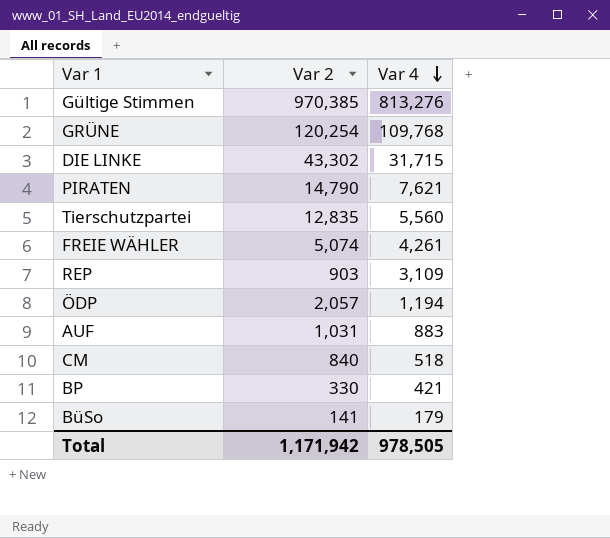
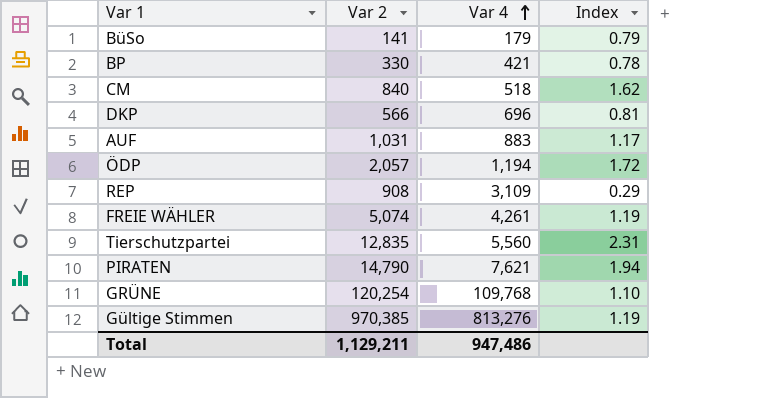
row order: Var 4 descending -> Var 4 ascending
column Index | formula: none -> [Var 2] / [Var 4]
row DIE LINKE: 43,302 | 31,715 -> none
row DKP: none -> 566 | 696 | 0.81
REP | Var 2: 903 -> 908
Total | Var 2: 1,171,942 -> 1,129,211
Total | Var 4: 978,505 -> 947,486

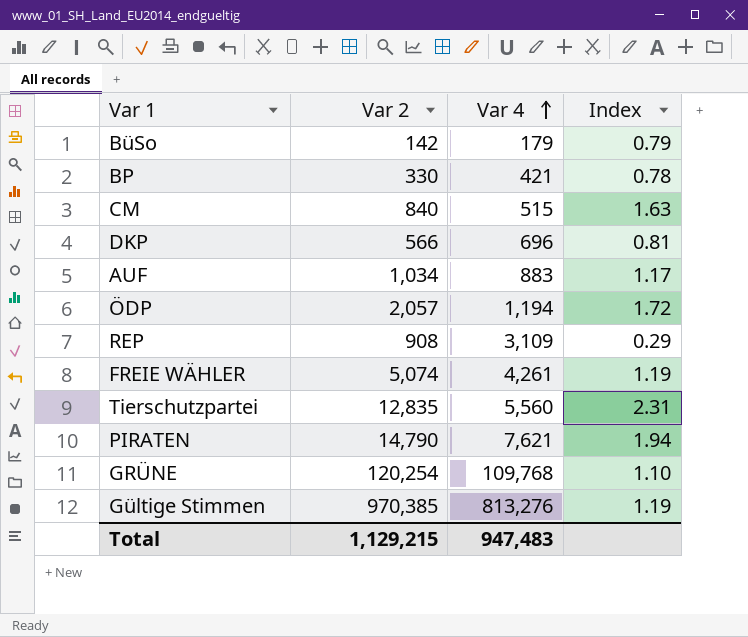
BüSo | Var 2: 141 -> 142
CM | Var 4: 518 -> 515
CM | Index: 1.62 -> 1.63
AUF | Var 2: 1,031 -> 1,034
Total | Var 2: 1,129,211 -> 1,129,215
Total | Var 4: 947,486 -> 947,483

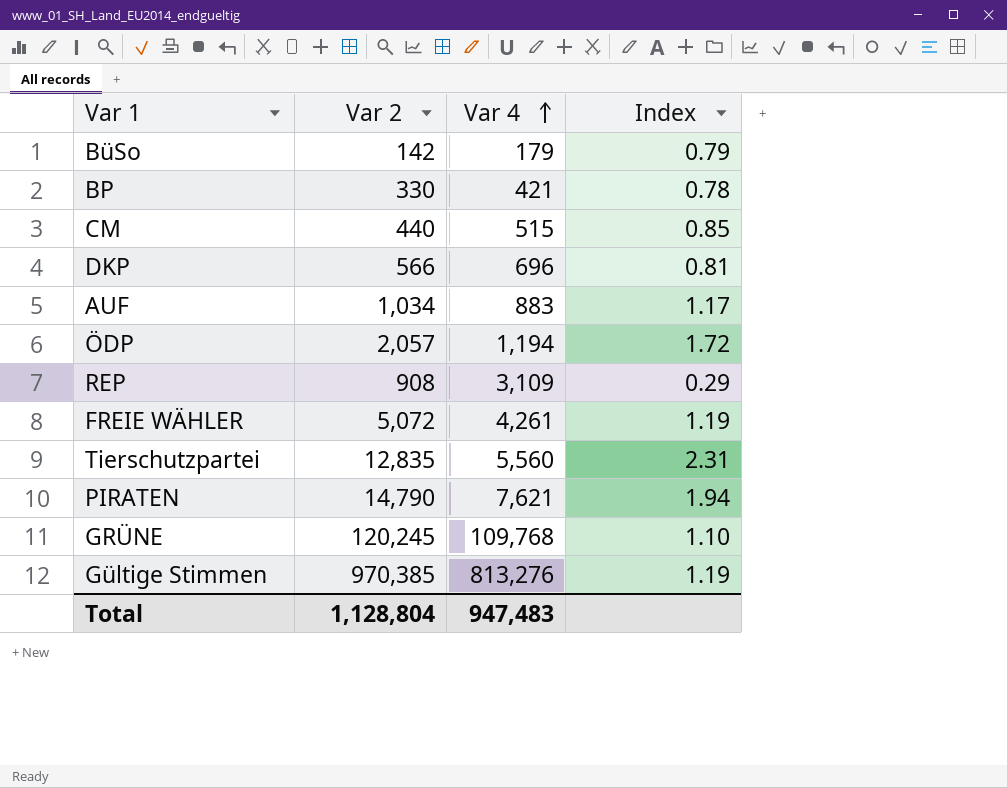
CM | Var 2: 840 -> 440
CM | Index: 1.63 -> 0.85
FREIE WÄHLER | Var 2: 5,074 -> 5,072
GRÜNE | Var 2: 120,254 -> 120,245
Total | Var 2: 1,129,215 -> 1,128,804

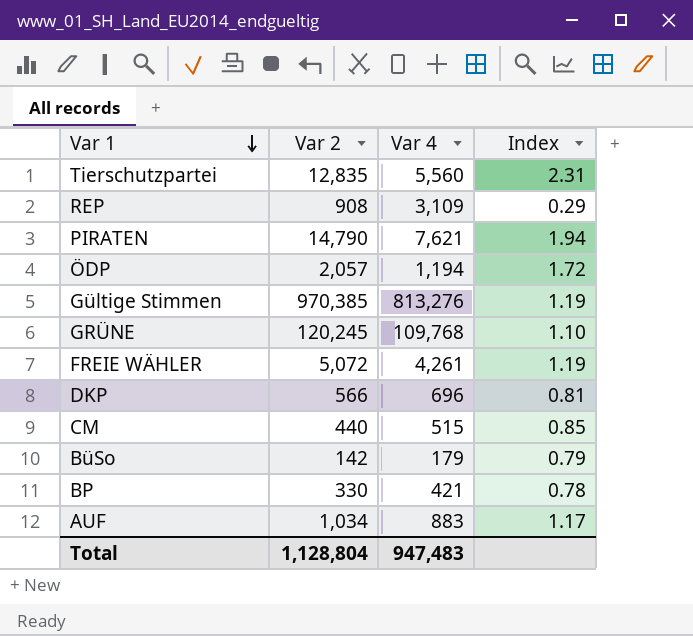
row order: Var 4 ascending -> Var 1 descending

